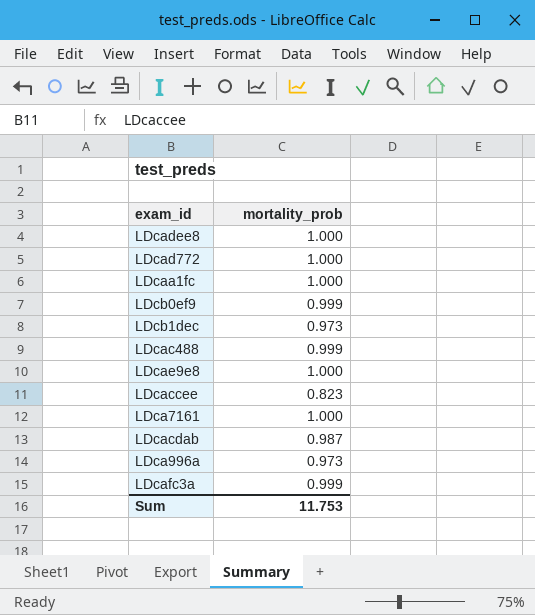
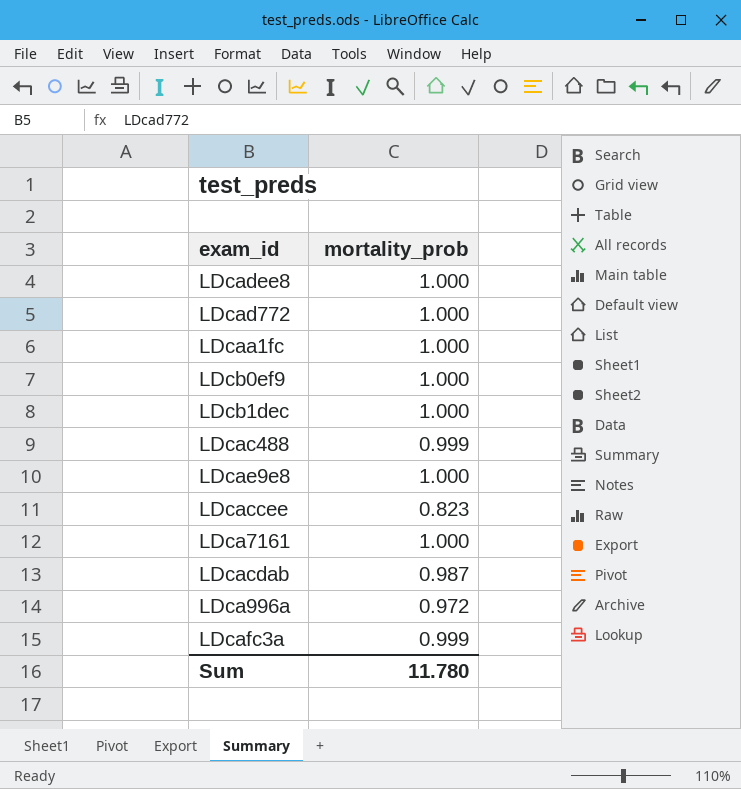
LDcb0ef9 | mortality_prob: 0.999 -> 1.000
LDcb1dec | mortality_prob: 0.973 -> 1.000
LDca996a | mortality_prob: 0.973 -> 0.972
Sum | mortality_prob: 11.753 -> 11.780

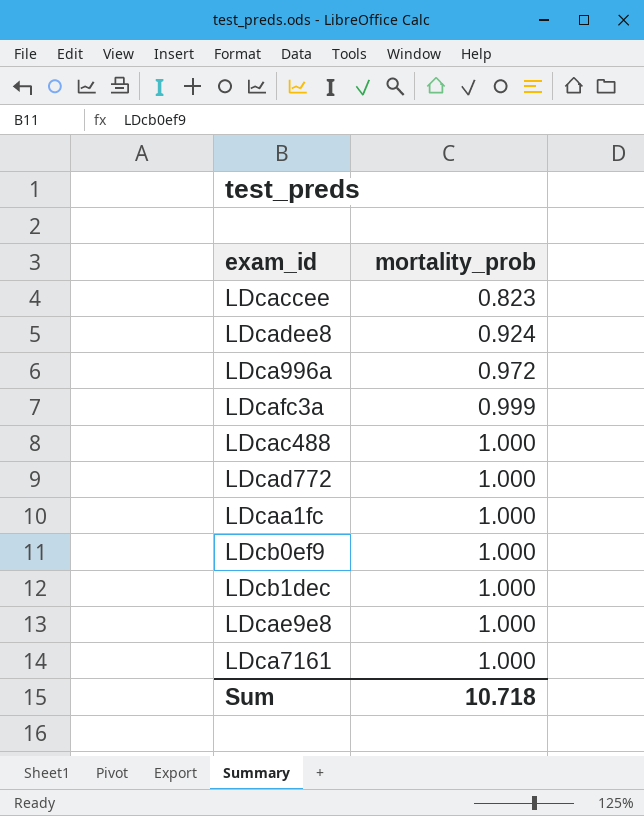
row order: none -> mortality_prob ascending
row LDcacdab: 0.987 -> none
LDcadee8 | mortality_prob: 1.000 -> 0.924
LDcac488 | mortality_prob: 0.999 -> 1.000
Sum | mortality_prob: 11.780 -> 10.718

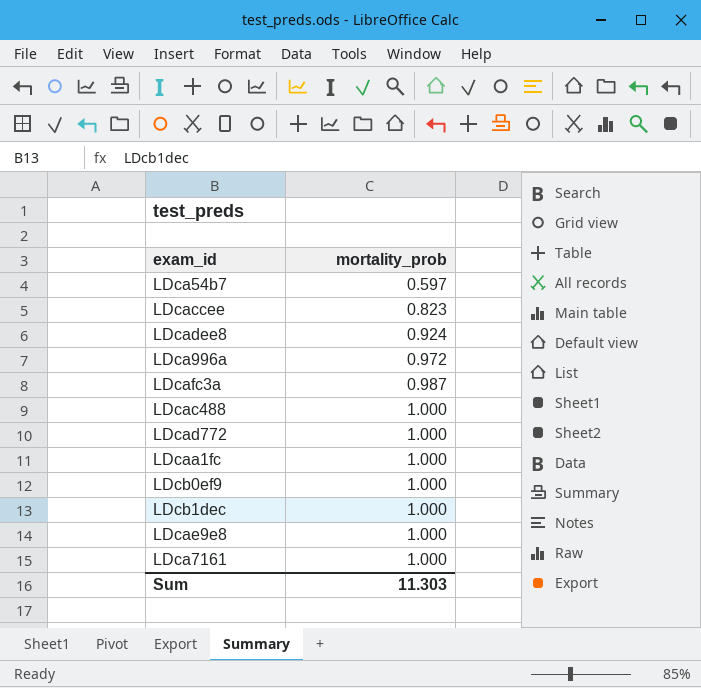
row LDca54b7: none -> 0.597
LDcafc3a | mortality_prob: 0.999 -> 0.987
Sum | mortality_prob: 10.718 -> 11.303

